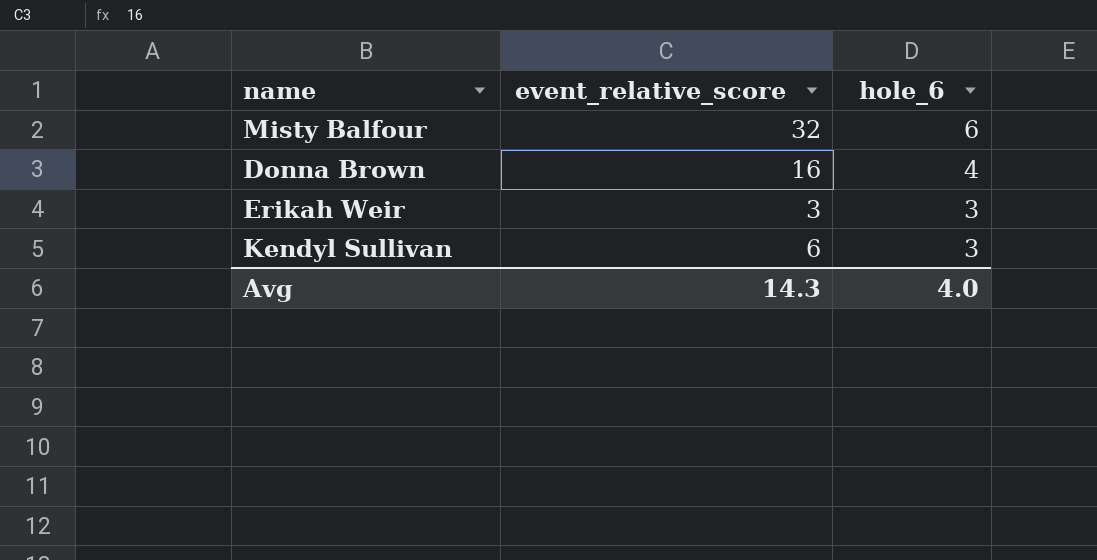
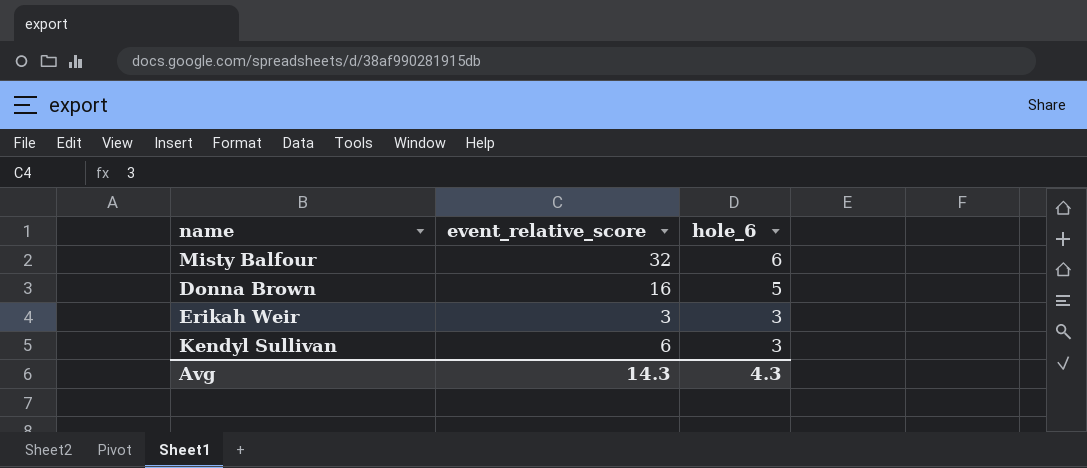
Donna Brown | hole_6: 4 -> 5
Avg | hole_6: 4.0 -> 4.3

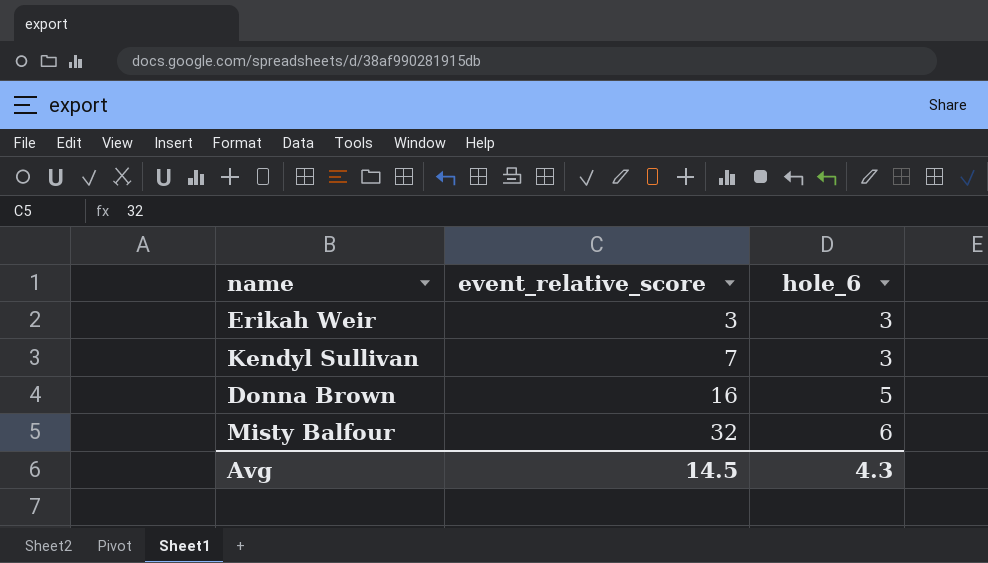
row order: hole_6 descending -> event_relative_score ascending
Kendyl Sullivan | event_relative_score: 6 -> 7
Avg | event_relative_score: 14.3 -> 14.5

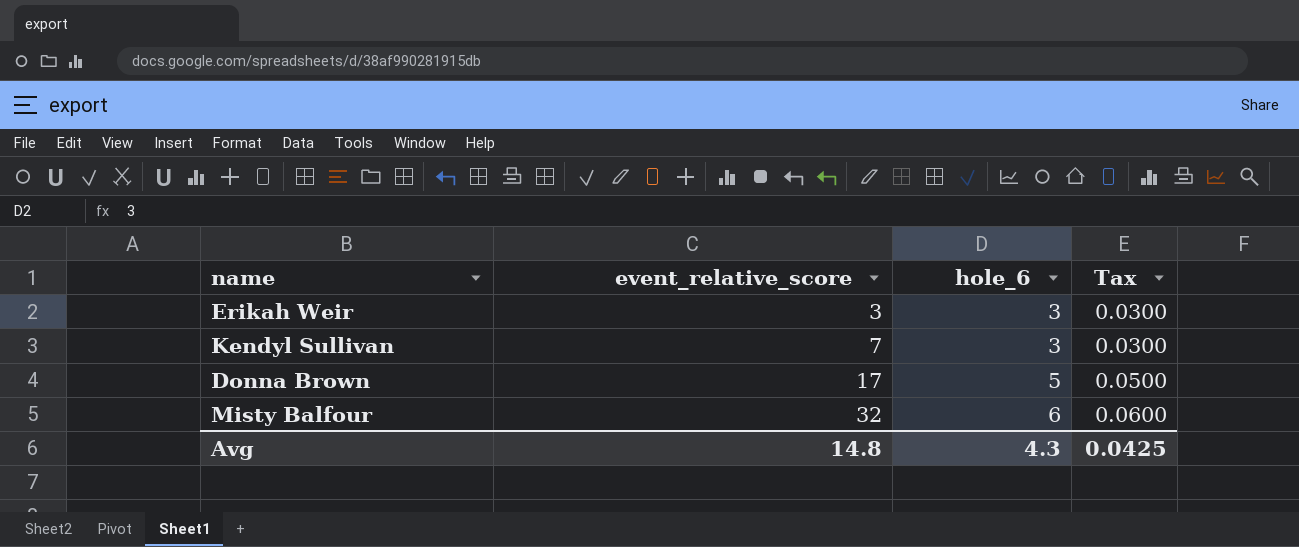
column Tax | formula: none -> [hole_6] * 0.01
Donna Brown | event_relative_score: 16 -> 17
Avg | event_relative_score: 14.5 -> 14.8

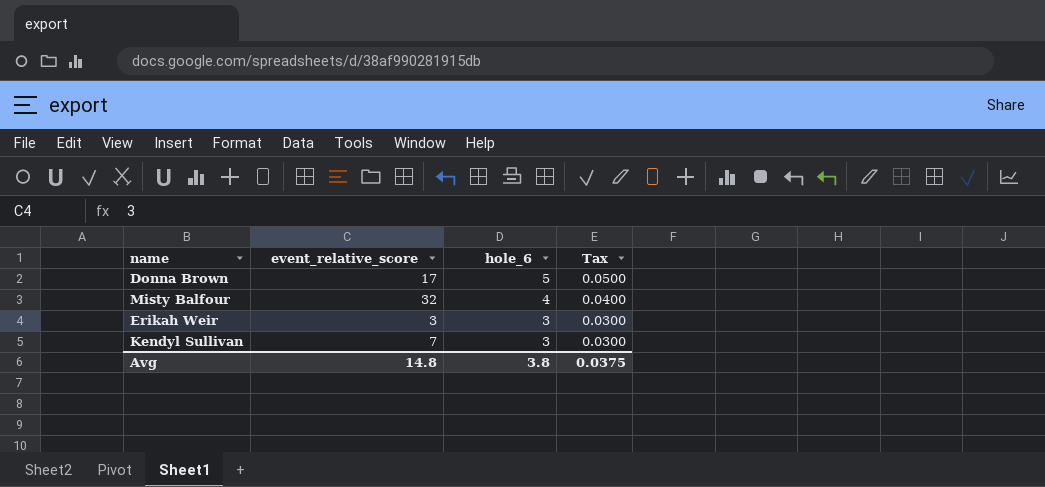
row order: event_relative_score ascending -> hole_6 descending
Misty Balfour | hole_6: 6 -> 4
Misty Balfour | Tax: 0.0600 -> 0.0400
Avg | hole_6: 4.3 -> 3.8
Avg | Tax: 0.0425 -> 0.0375

